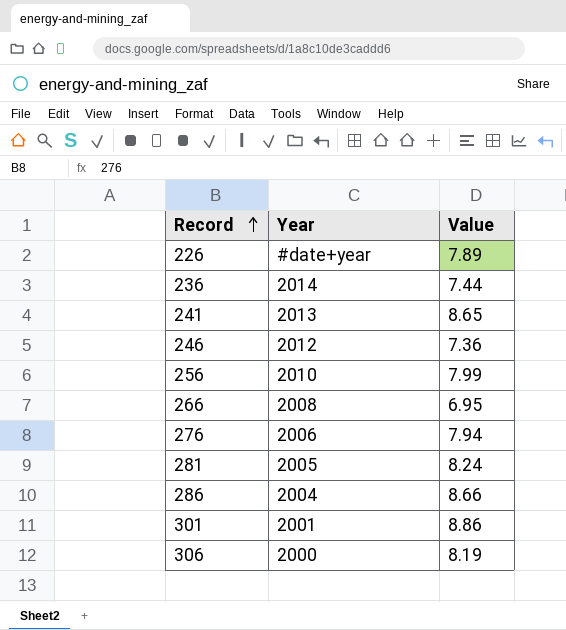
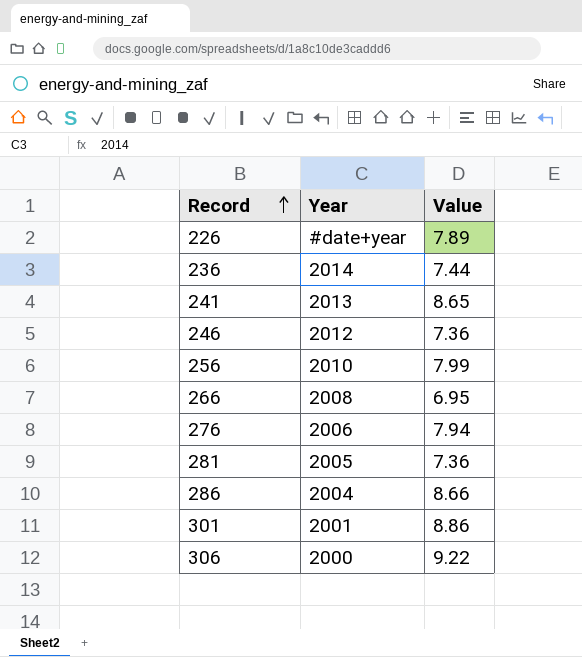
281 | Value: 8.24 -> 7.36
306 | Value: 8.19 -> 9.22

